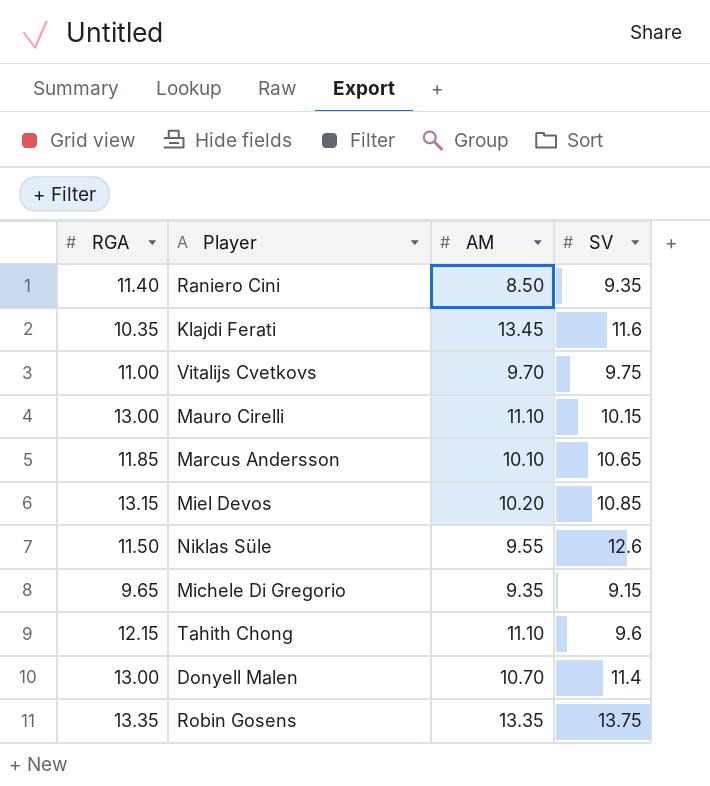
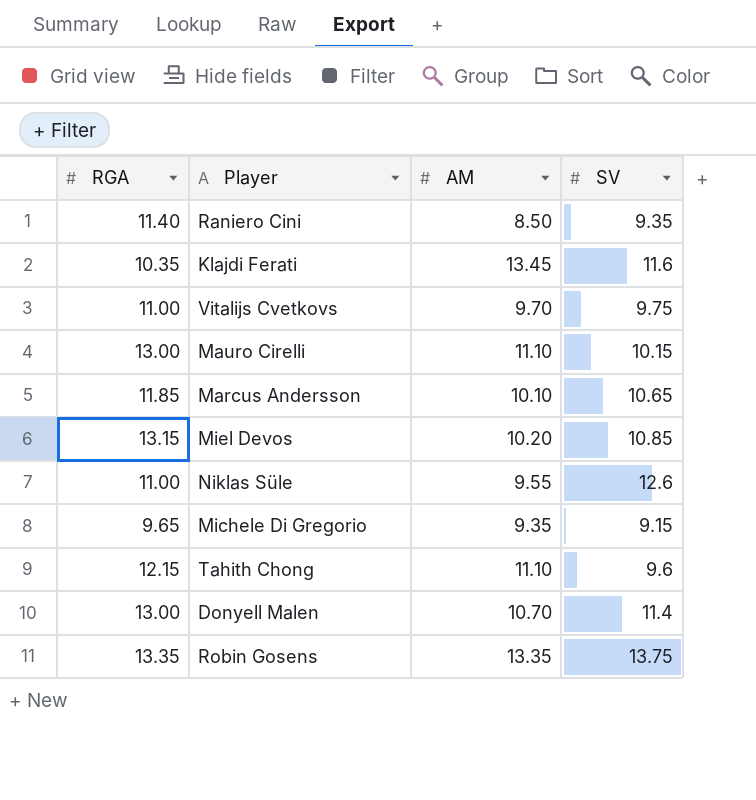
Niklas Süle | RGA: 11.50 -> 11.00

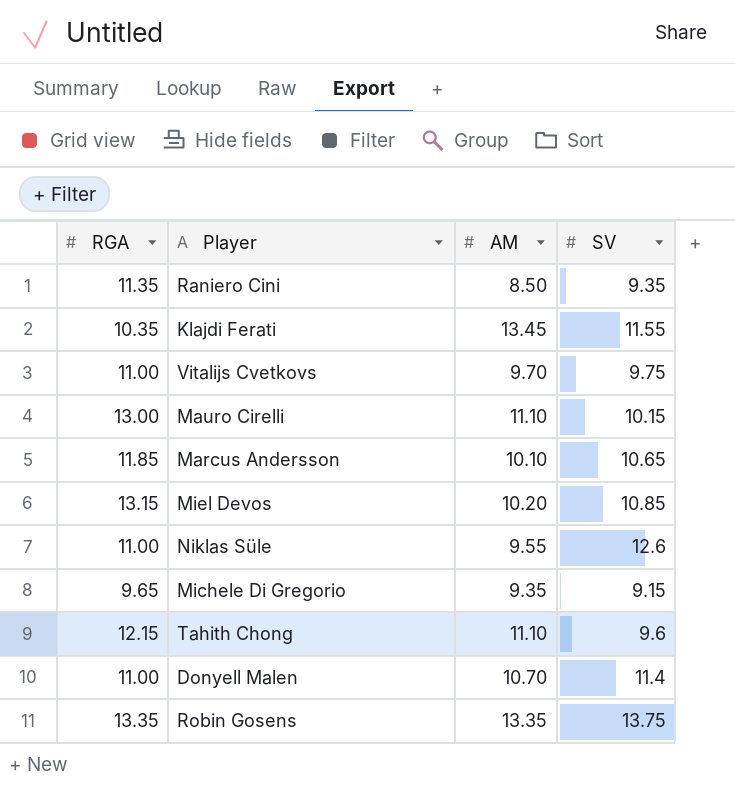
Raniero Cini | RGA: 11.40 -> 11.35
Klajdi Ferati | SV: 11.6 -> 11.55
Donyell Malen | RGA: 13.00 -> 11.00

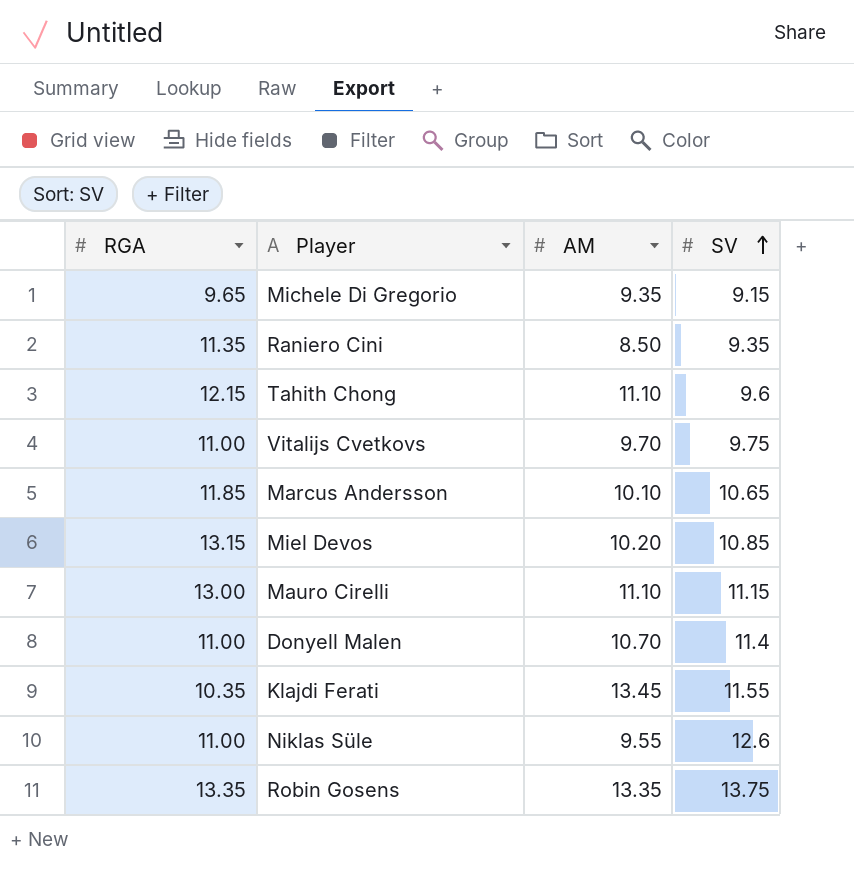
row order: none -> SV ascending
Mauro Cirelli | SV: 10.15 -> 11.15

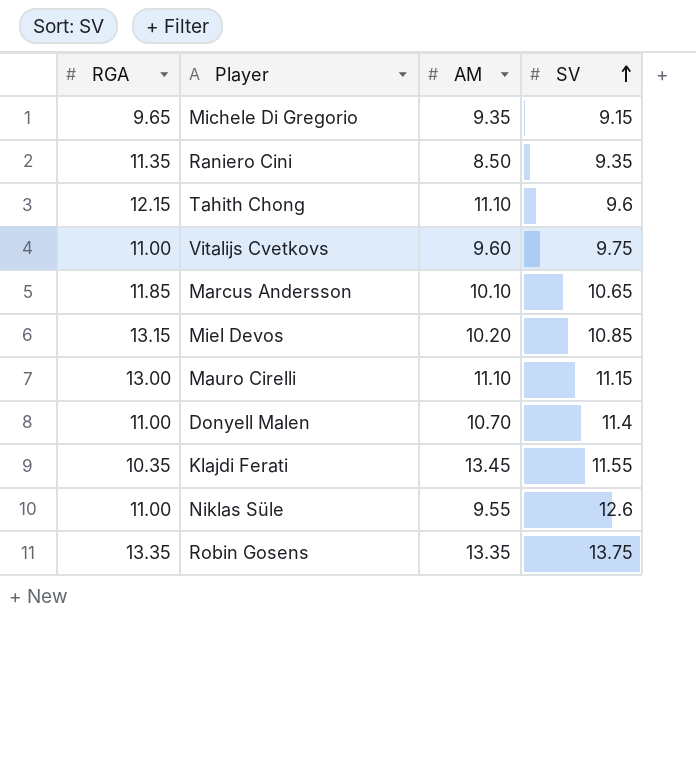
Vitalijs Cvetkovs | AM: 9.70 -> 9.60

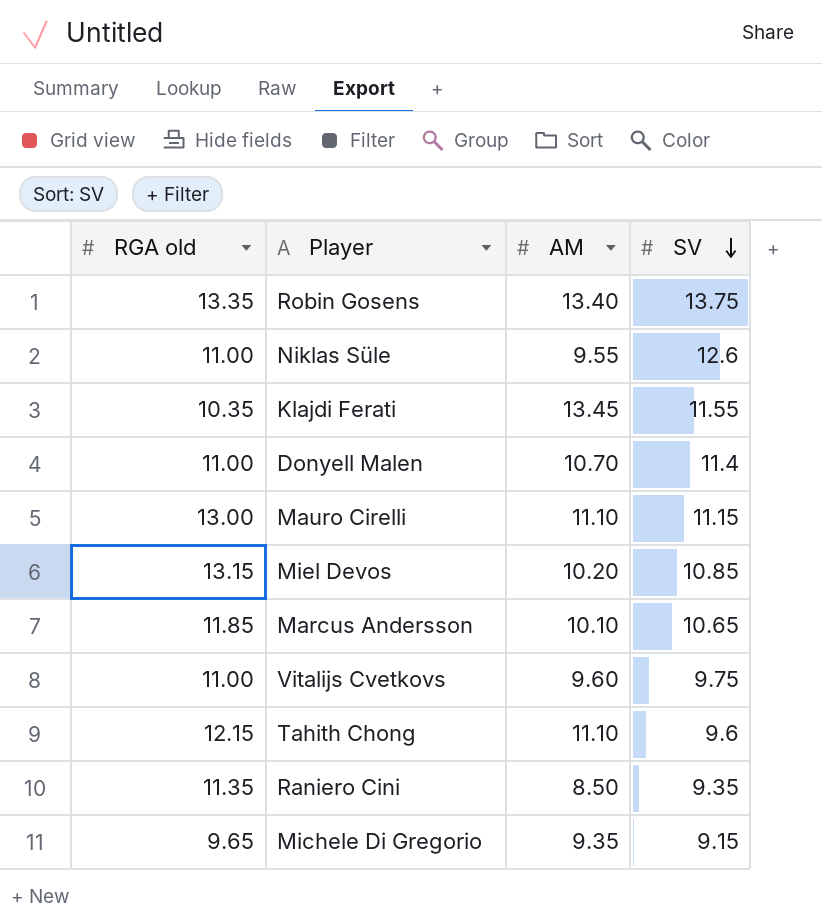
row order: SV ascending -> SV descending
column name: RGA -> RGA old
Robin Gosens | AM: 13.35 -> 13.40

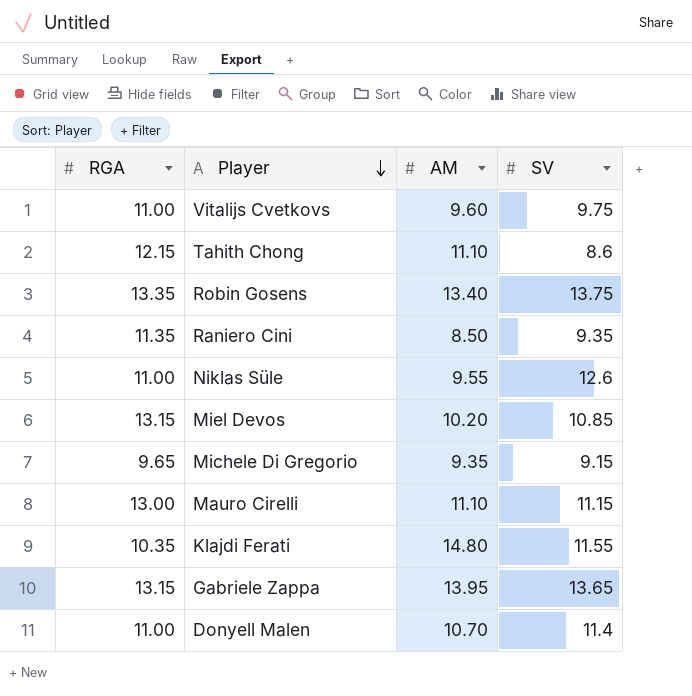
row order: SV descending -> Player descending
column name: RGA old -> RGA
row Marcus Andersson: 11.85 | 10.10 | 10.65 -> none
Tahith Chong | SV: 9.6 -> 8.6
Klajdi Ferati | AM: 13.45 -> 14.80
row Gabriele Zappa: none -> 13.15 | 13.95 | 13.65

